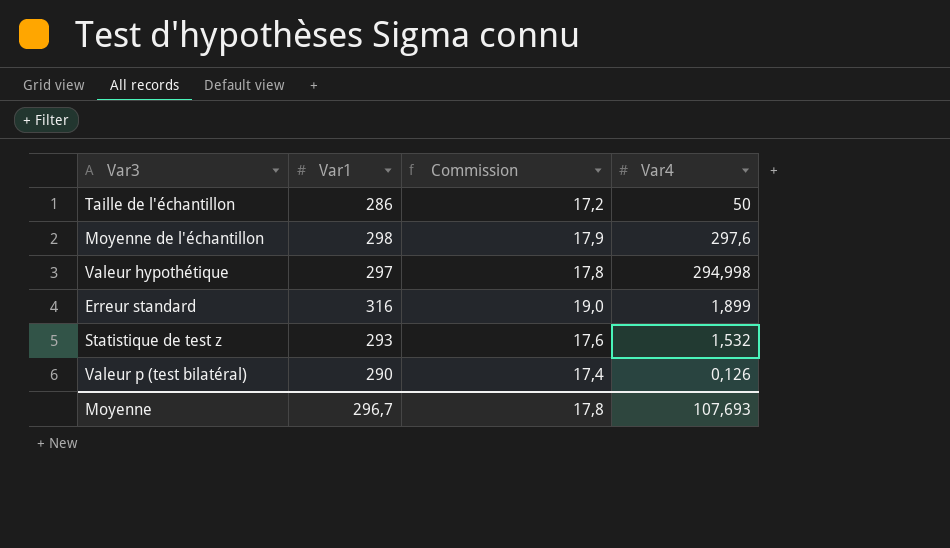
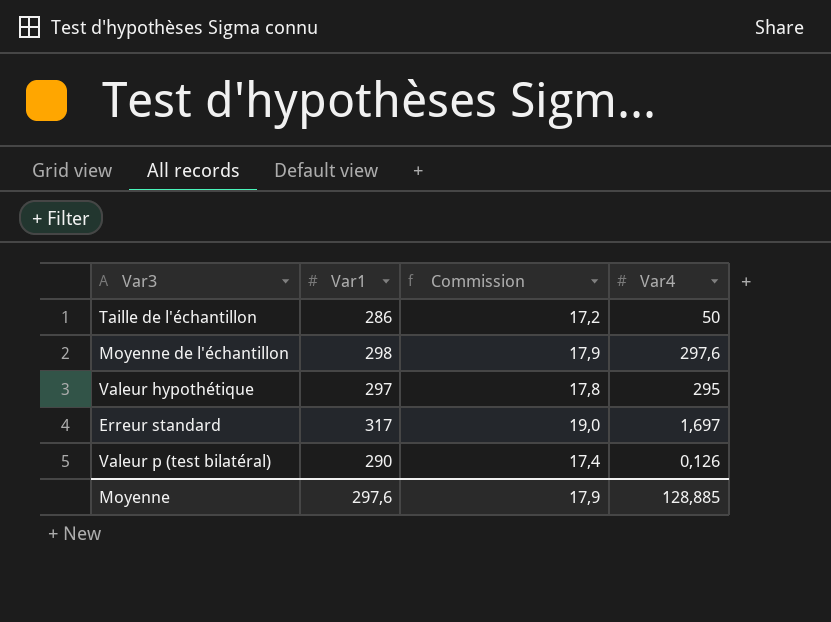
row Statistique de test z: 293 | 17,6 | 1,532 -> none
Valeur hypothétique | Var4: 294,998 -> 295
Erreur standard | Var1: 316 -> 317
Erreur standard | Var4: 1,899 -> 1,697
Moyenne | Var1: 296,7 -> 297,6
Moyenne | Commission: 17,8 -> 17,9
Moyenne | Var4: 107,693 -> 128,885

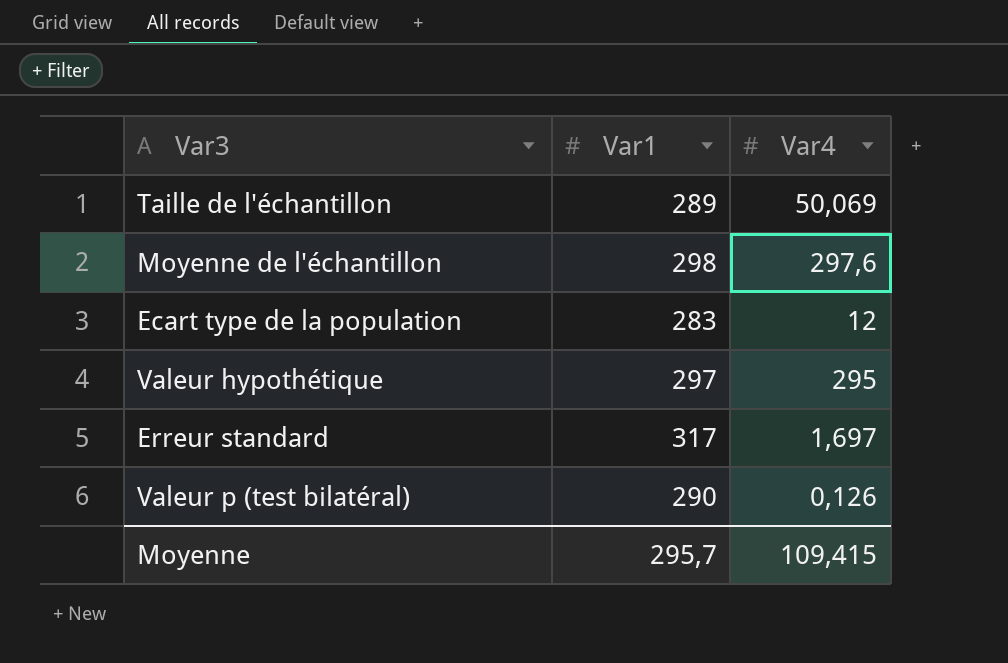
column Commission | formula: [Var1] * 0,06 -> none
Taille de l'échantillon | Var1: 286 -> 289
Taille de l'échantillon | Var4: 50 -> 50,069
row Ecart type de la population: none -> 283 | 12
Moyenne | Var1: 297,6 -> 295,7
Moyenne | Var4: 128,885 -> 109,415

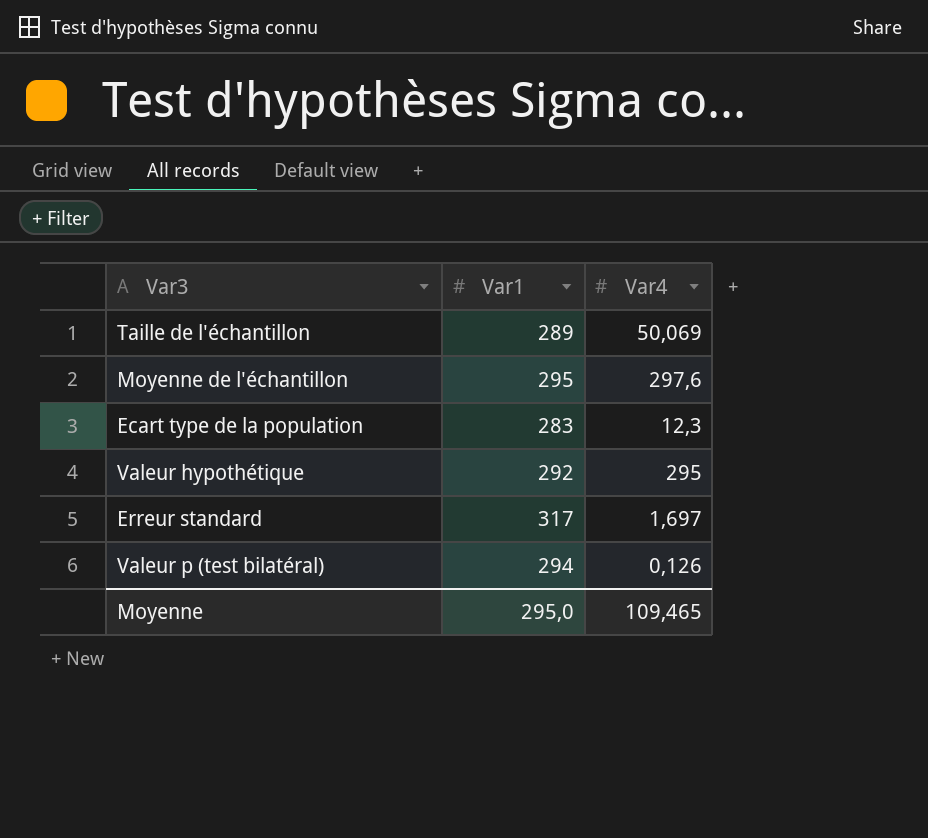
Moyenne de l'échantillon | Var1: 298 -> 295
Ecart type de la population | Var4: 12 -> 12,3
Valeur hypothétique | Var1: 297 -> 292
Valeur p (test bilatéral) | Var1: 290 -> 294
Moyenne | Var1: 295,7 -> 295,0
Moyenne | Var4: 109,415 -> 109,465

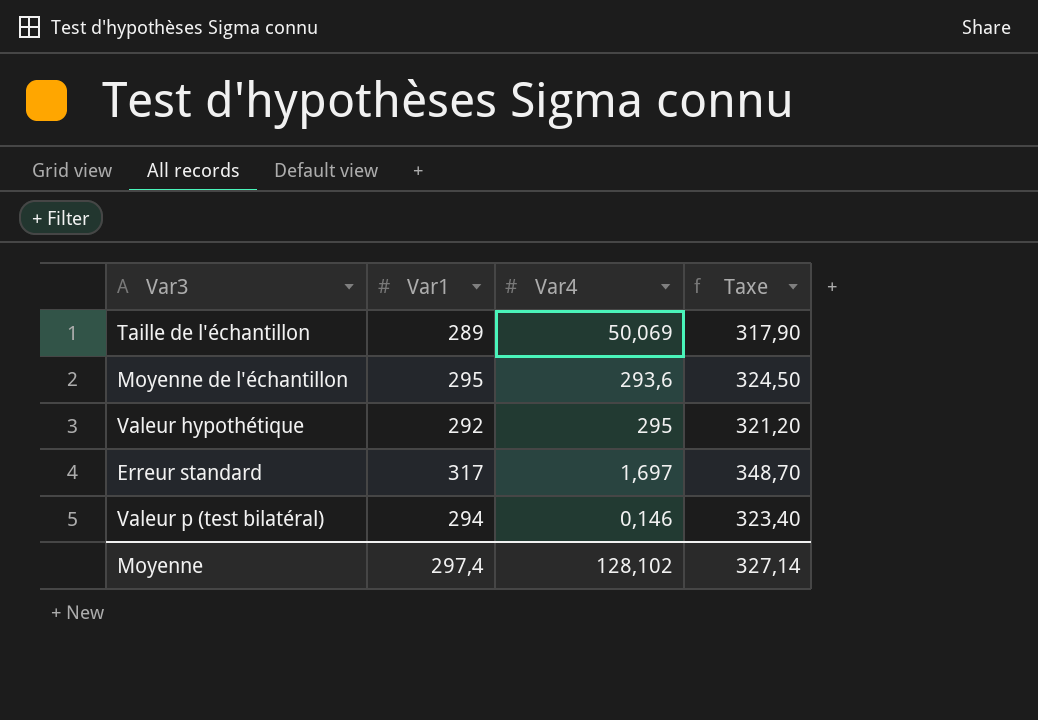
column Taxe | formula: none -> [Var1] * 1,1
row Ecart type de la population: 283 | 12,3 -> none
Moyenne de l'échantillon | Var4: 297,6 -> 293,6
Valeur p (test bilatéral) | Var4: 0,126 -> 0,146
Moyenne | Var1: 295,0 -> 297,4
Moyenne | Var4: 109,465 -> 128,102

